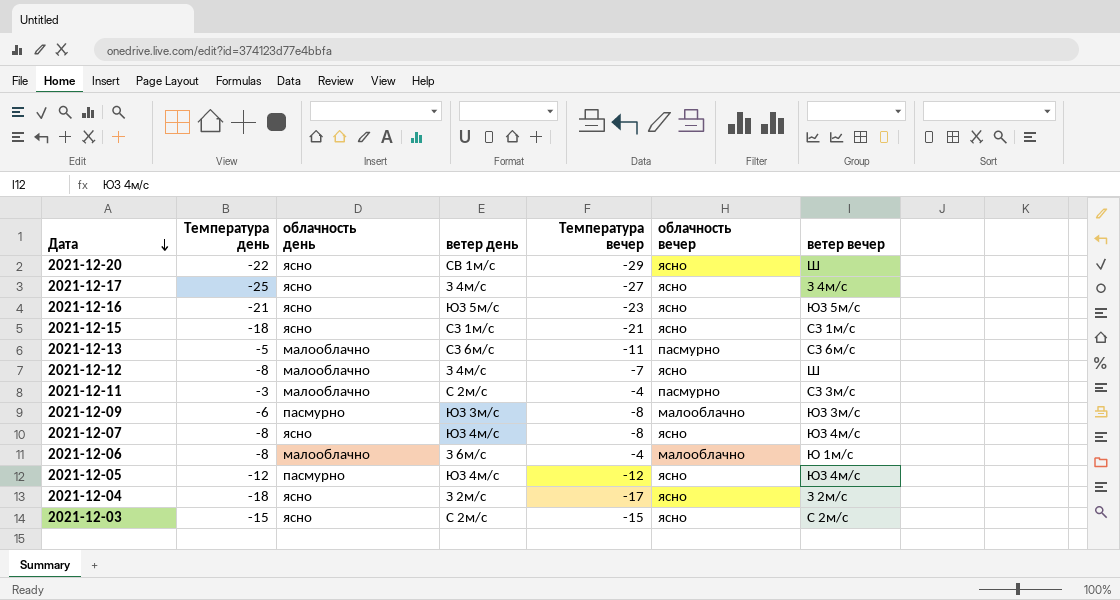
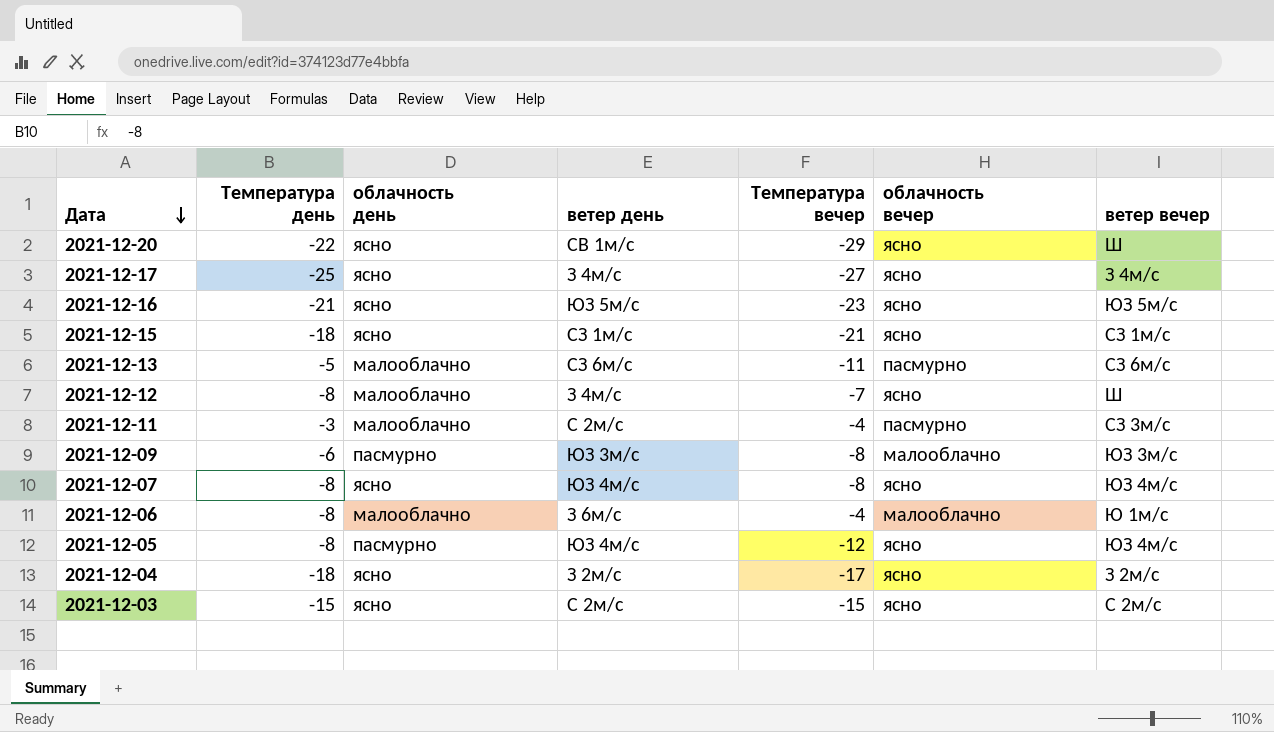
2021-12-05 | Температура день: -12 -> -8

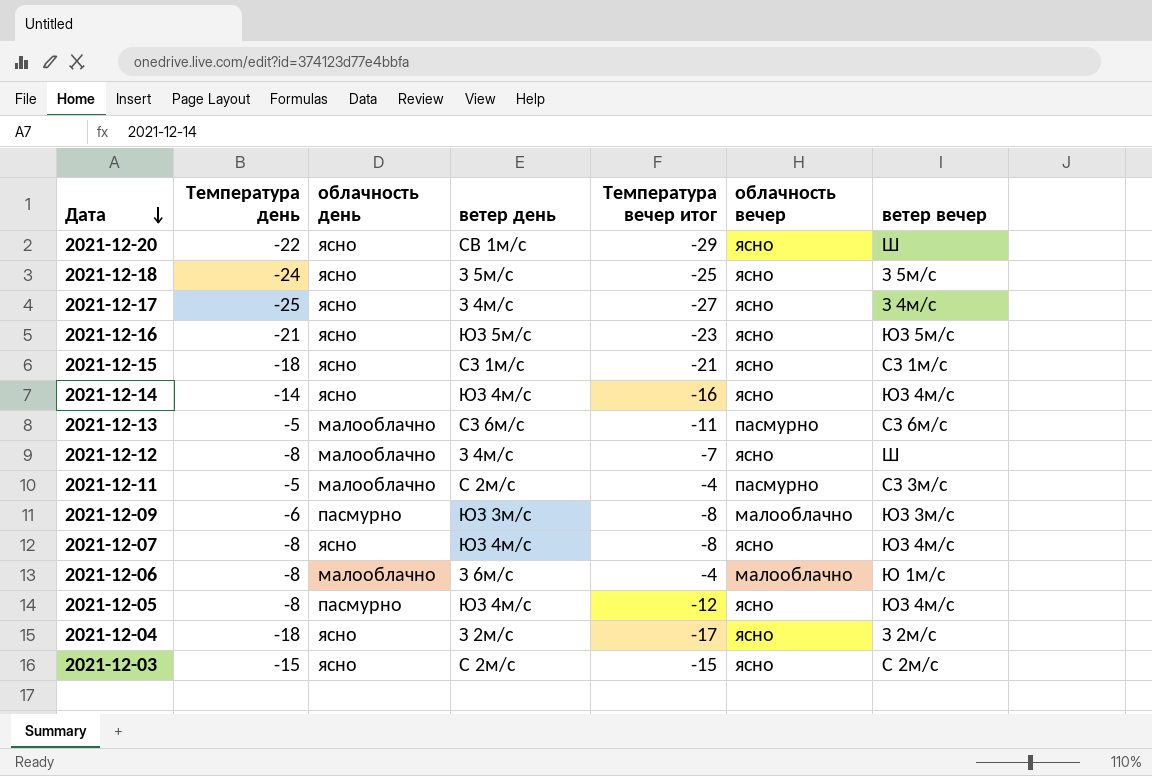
column name: Температура вечер -> Температура вечер итог
row 2021-12-18: none -> -24 | ясно | З 5м/с | -25 | ясно | З 5м/с
row 2021-12-14: none -> -14 | ясно | ЮЗ 4м/с | -16 | ясно | ЮЗ 4м/с
2021-12-11 | Температура день: -3 -> -5

